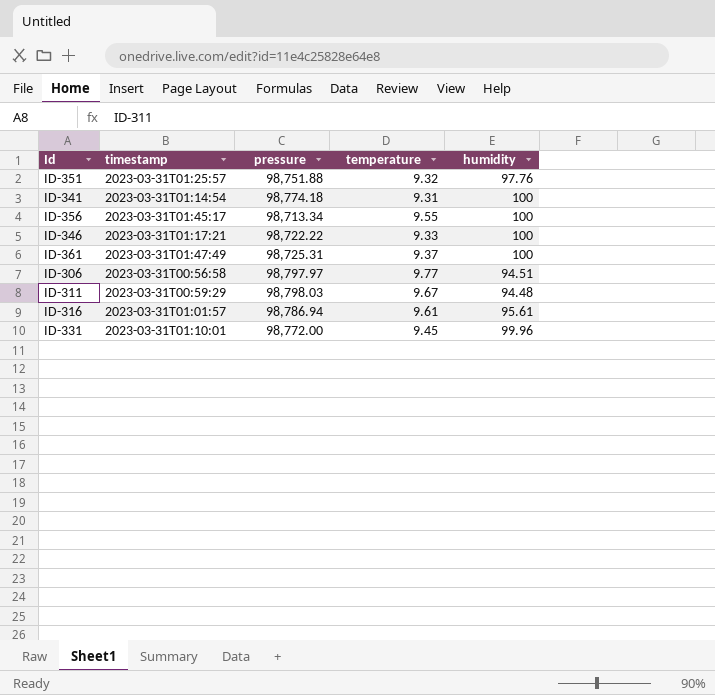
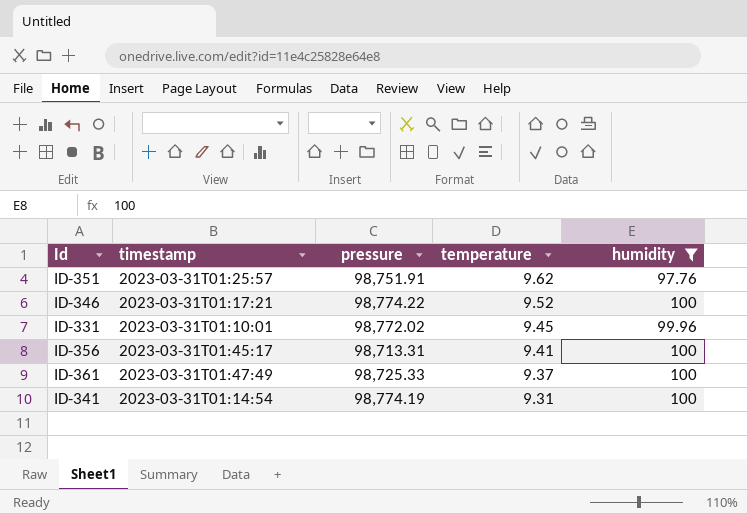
filter: none -> humidity >= 97.76
row order: none -> temperature descending
ID-351 | pressure: 98,751.88 -> 98,751.91
ID-351 | temperature: 9.32 -> 9.62
ID-346 | pressure: 98,722.22 -> 98,774.22
ID-346 | temperature: 9.33 -> 9.52
ID-331 | pressure: 98,772.00 -> 98,772.02
ID-356 | pressure: 98,713.34 -> 98,713.31
ID-356 | temperature: 9.55 -> 9.41
ID-361 | pressure: 98,725.31 -> 98,725.33
ID-341 | pressure: 98,774.18 -> 98,774.19

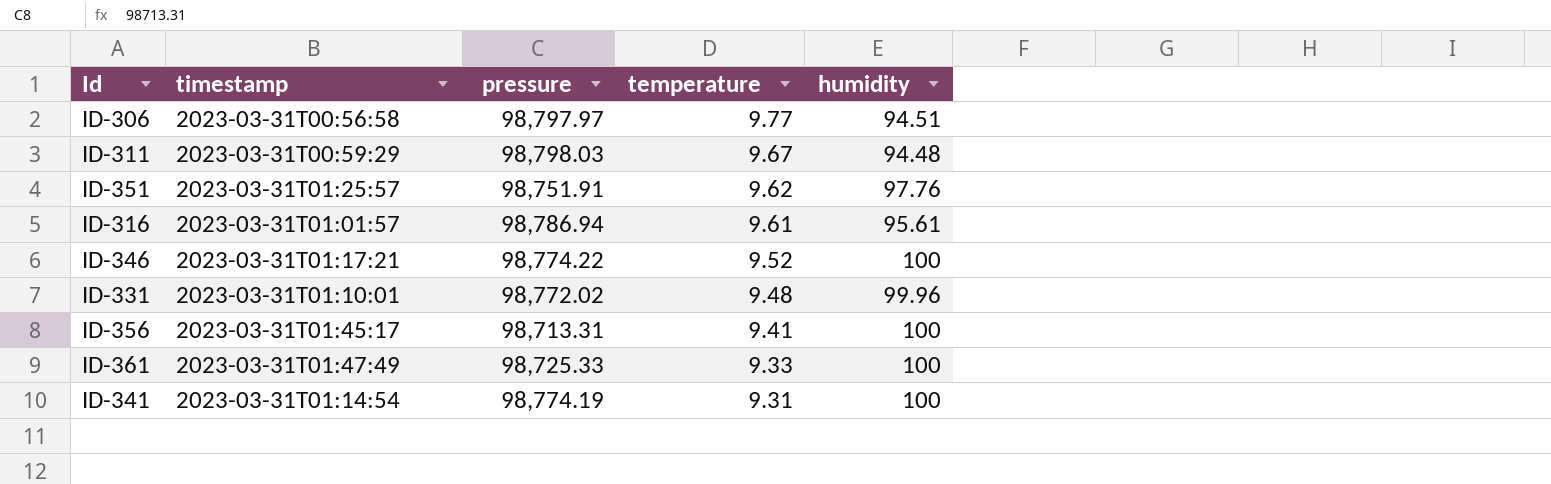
filter: humidity >= 97.76 -> none
ID-331 | temperature: 9.45 -> 9.48
ID-361 | temperature: 9.37 -> 9.33

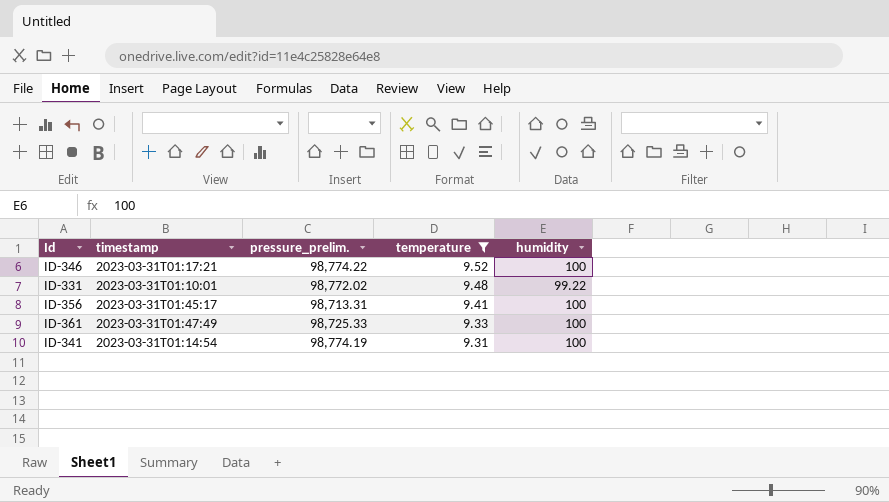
filter: none -> temperature <= 9.52
column name: pressure -> pressure_prelim.
ID-331 | humidity: 99.96 -> 99.22

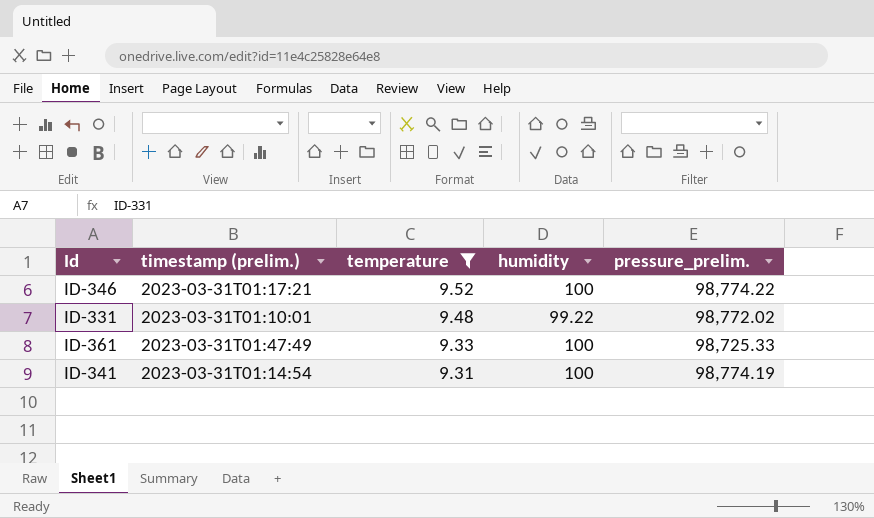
column name: timestamp -> timestamp (prelim.)
column pressure_prelim. | position: 3 -> 5
row ID-356: 2023-03-31T01:45:17 | 98,713.31 | 9.41 | 100 -> none

